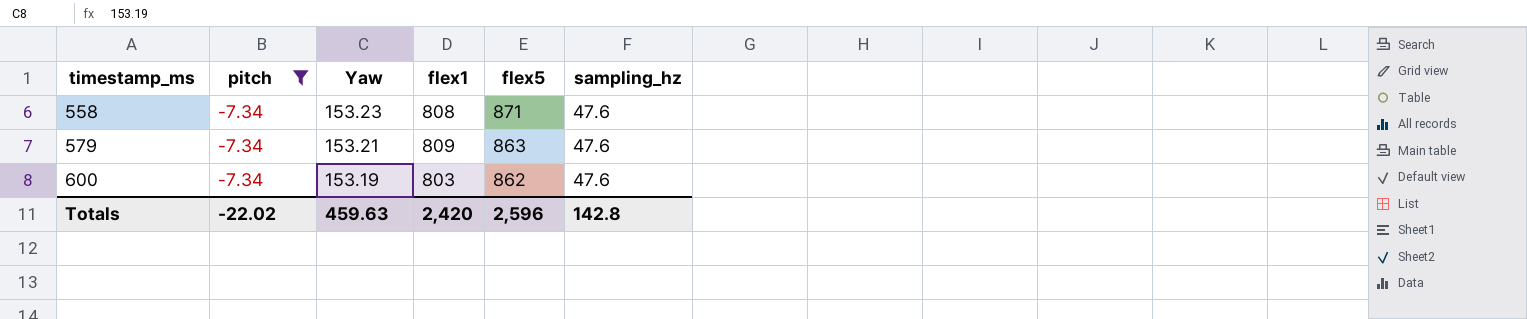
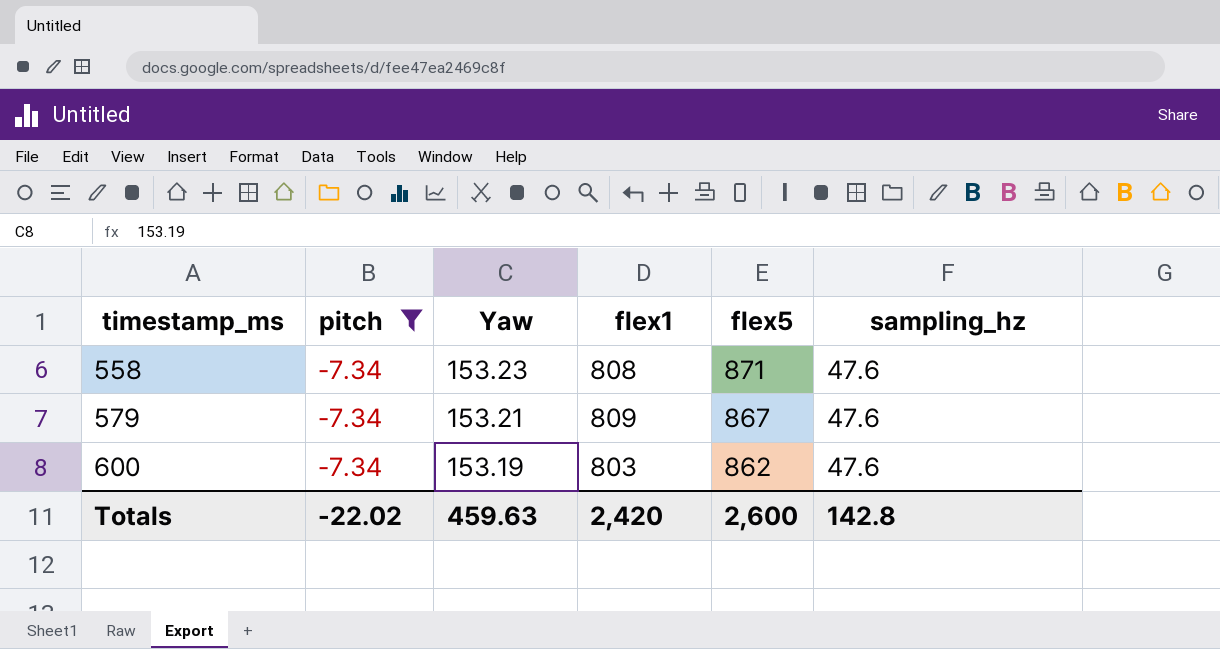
579 | flex5: 863 -> 867
Totals | flex5: 2,596 -> 2,600

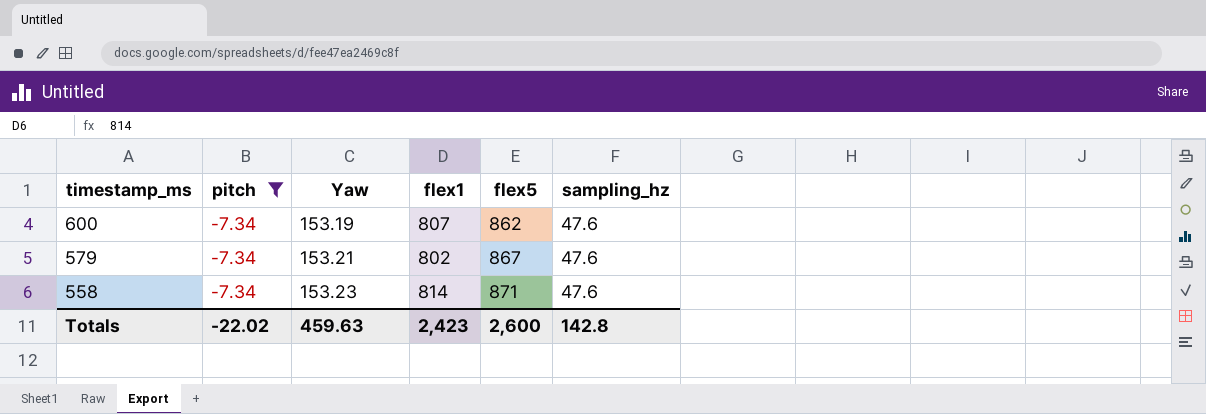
row order: timestamp_ms ascending -> timestamp_ms descending
600 | flex1: 803 -> 807
579 | flex1: 809 -> 802
558 | flex1: 808 -> 814
Totals | flex1: 2,420 -> 2,423

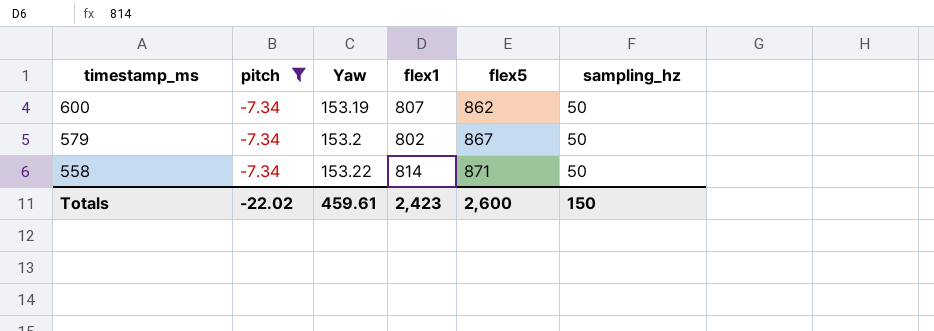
600 | sampling_hz: 47.6 -> 50
579 | Yaw: 153.21 -> 153.2
579 | sampling_hz: 47.6 -> 50
558 | Yaw: 153.23 -> 153.22
558 | sampling_hz: 47.6 -> 50
Totals | Yaw: 459.63 -> 459.61
Totals | sampling_hz: 142.8 -> 150

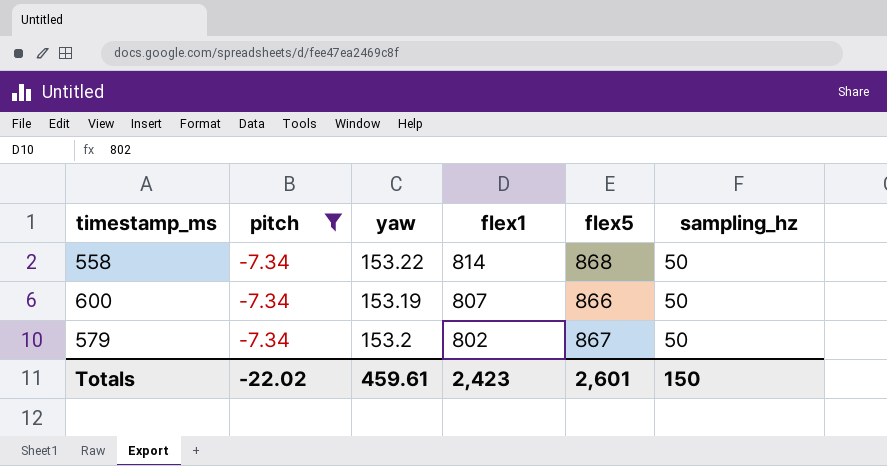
row order: timestamp_ms descending -> flex1 descending
column name: Yaw -> yaw
558 | flex5: 871 -> 868
600 | flex5: 862 -> 866
Totals | flex5: 2,600 -> 2,601

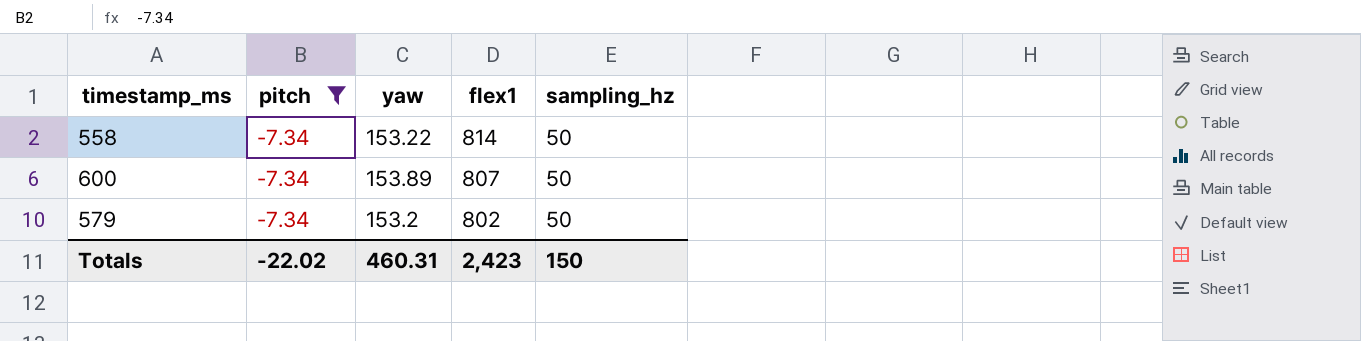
column flex5 | position: 5 -> none
600 | yaw: 153.19 -> 153.89
Totals | yaw: 459.61 -> 460.31

